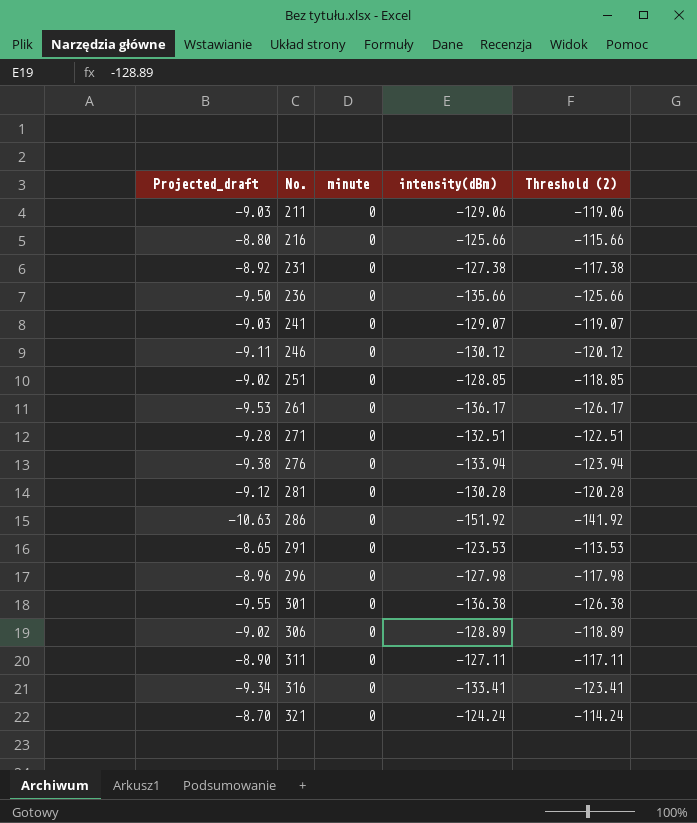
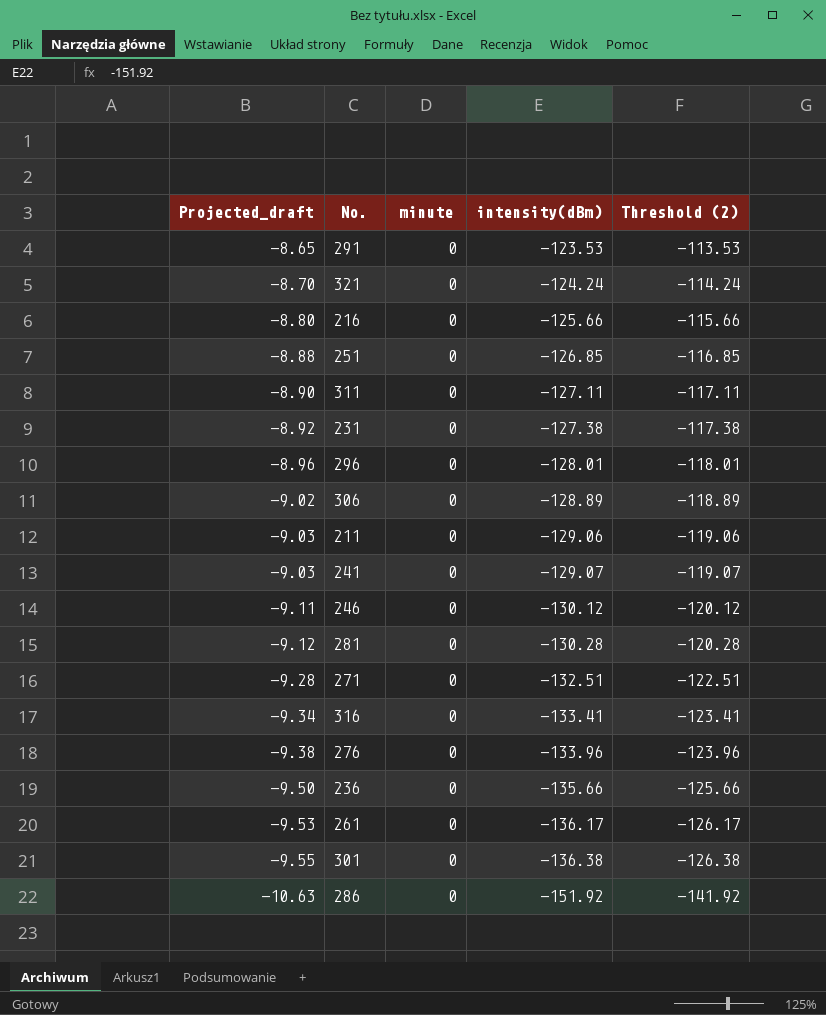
row order: No. ascending -> Projected_draft descending
251 | Projected_draft: -9.02 -> -8.88
251 | intensity(dBm): -128.85 -> -126.85
251 | Threshold (2): -118.85 -> -116.85
296 | intensity(dBm): -127.98 -> -128.01
296 | Threshold (2): -117.98 -> -118.01
276 | intensity(dBm): -133.94 -> -133.96
276 | Threshold (2): -123.94 -> -123.96

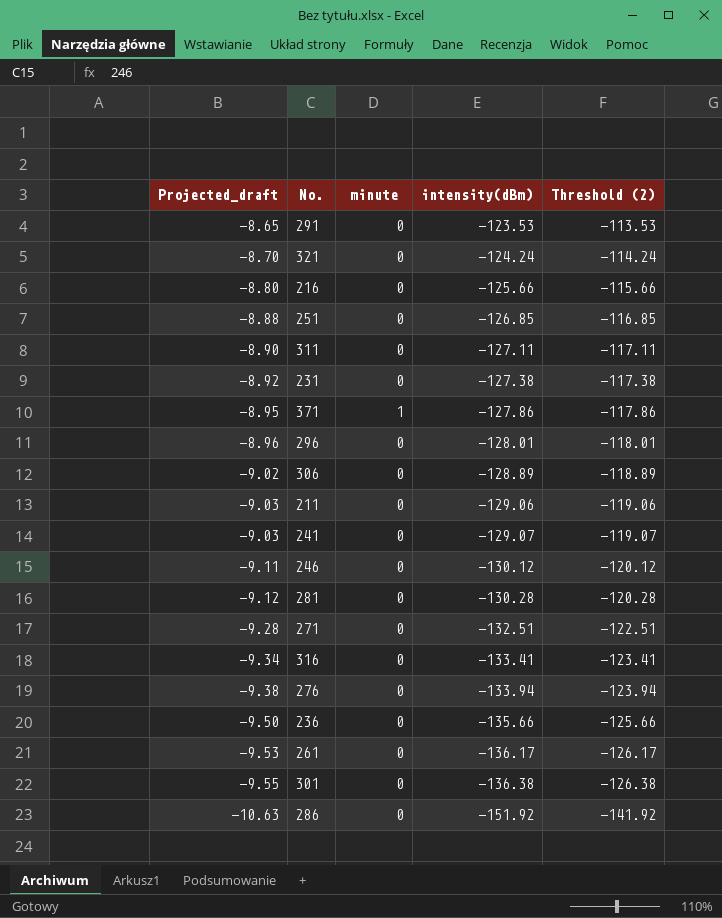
row 371: none -> -8.95 | 1 | -127.86 | -117.86
276 | intensity(dBm): -133.96 -> -133.94
276 | Threshold (2): -123.96 -> -123.94

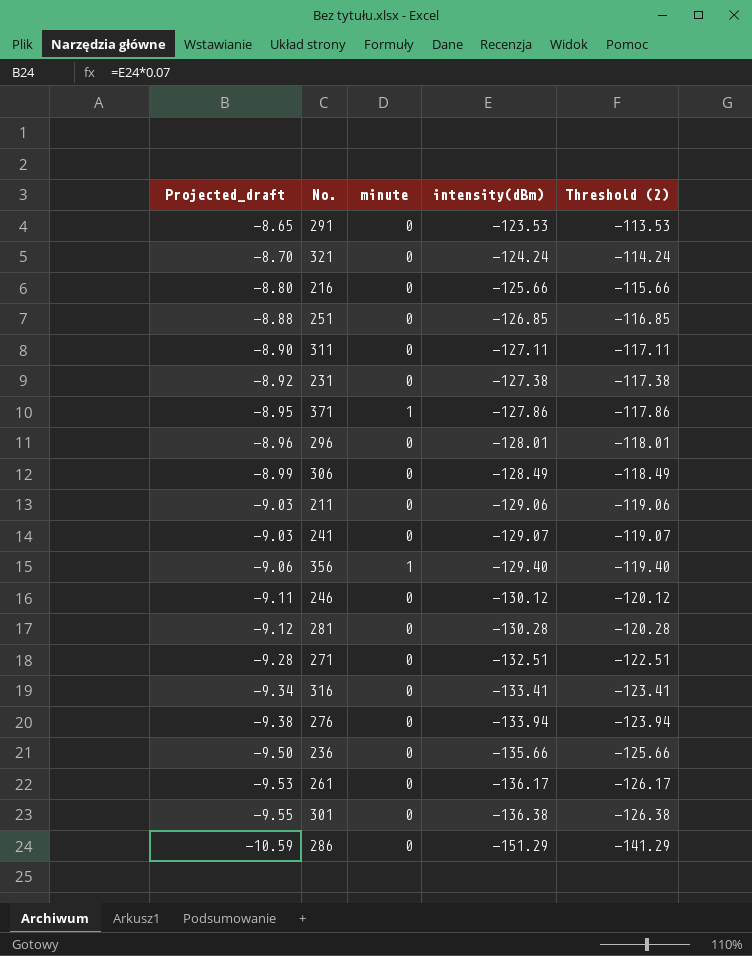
306 | Projected_draft: -9.02 -> -8.99
306 | intensity(dBm): -128.89 -> -128.49
306 | Threshold (2): -118.89 -> -118.49
row 356: none -> -9.06 | 1 | -129.40 | -119.40
286 | Projected_draft: -10.63 -> -10.59
286 | intensity(dBm): -151.92 -> -151.29
286 | Threshold (2): -141.92 -> -141.29

